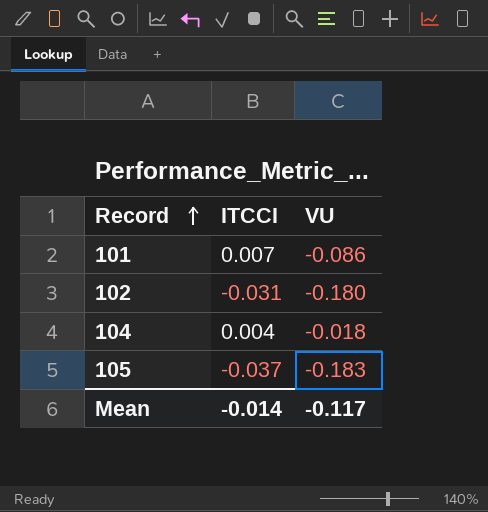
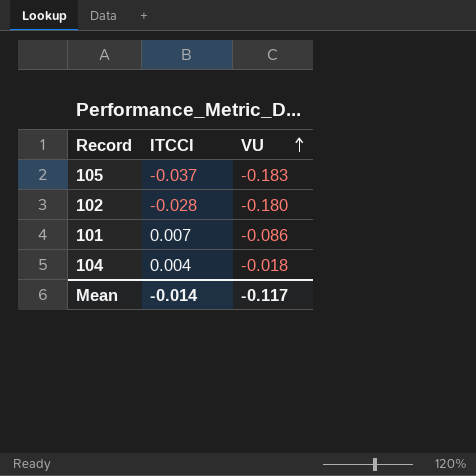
row order: Record ascending -> VU ascending
102 | ITCCI: -0.031 -> -0.028

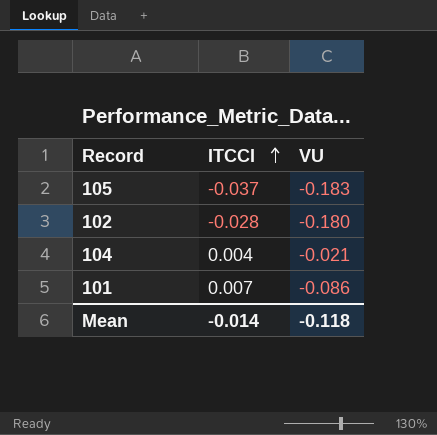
row order: VU ascending -> ITCCI ascending
104 | VU: -0.018 -> -0.021
Mean | VU: -0.117 -> -0.118

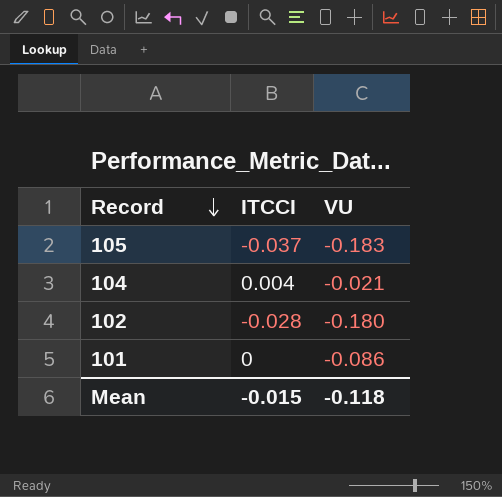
row order: ITCCI ascending -> Record descending
101 | ITCCI: 0.007 -> 0
Mean | ITCCI: -0.014 -> -0.015

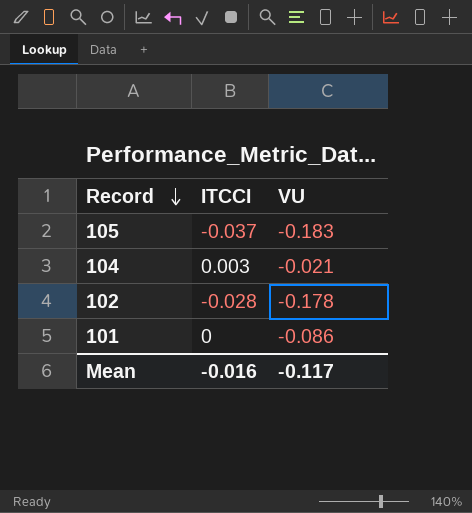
104 | ITCCI: 0.004 -> 0.003
102 | VU: -0.180 -> -0.178
Mean | ITCCI: -0.015 -> -0.016
Mean | VU: -0.118 -> -0.117

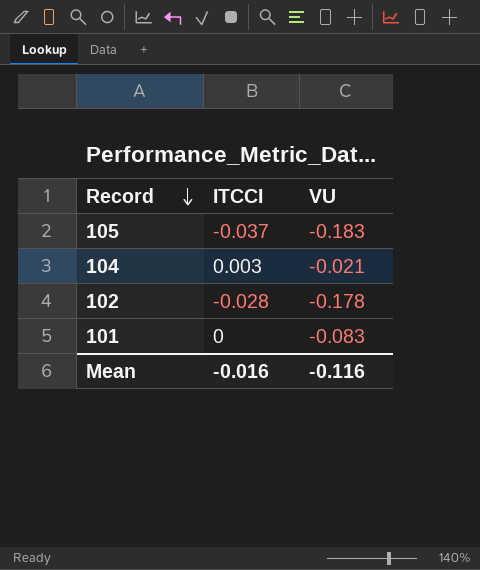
101 | VU: -0.086 -> -0.083
Mean | VU: -0.117 -> -0.116

